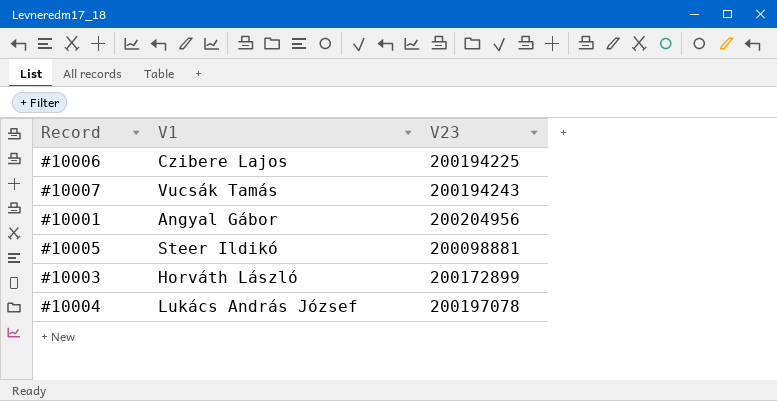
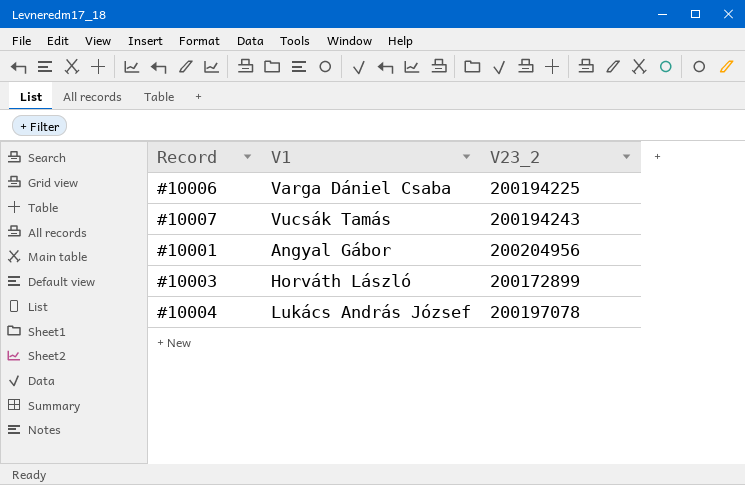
column name: V23 -> V23_2
row #10005: Steer Ildikó | 200098881 -> none
#10006 | V1: Czibere Lajos -> Varga Dániel Csaba

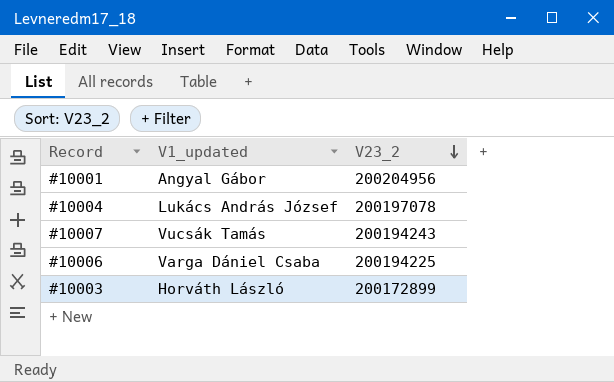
row order: none -> V23_2 descending
column name: V1 -> V1_updated

